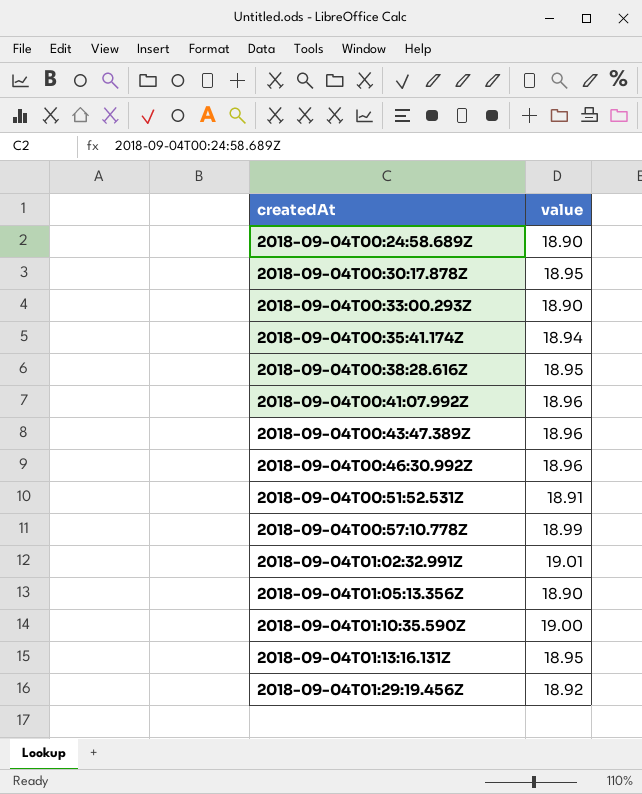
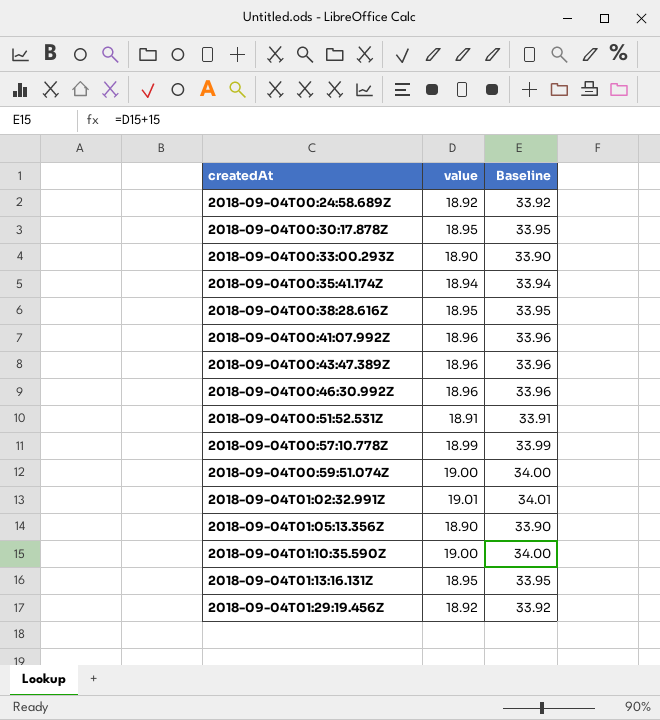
column Baseline | formula: none -> [value] + 15
2018-09-04T00:24:58.689Z | value: 18.90 -> 18.92
row 2018-09-04T00:59:51.074Z: none -> 19.00 | 34.00

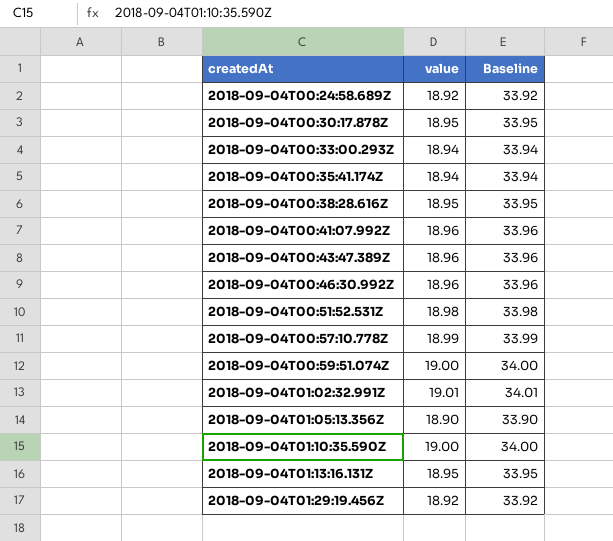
2018-09-04T00:33:00.293Z | value: 18.90 -> 18.94
2018-09-04T00:33:00.293Z | Baseline: 33.90 -> 33.94
2018-09-04T00:51:52.531Z | value: 18.91 -> 18.98
2018-09-04T00:51:52.531Z | Baseline: 33.91 -> 33.98

